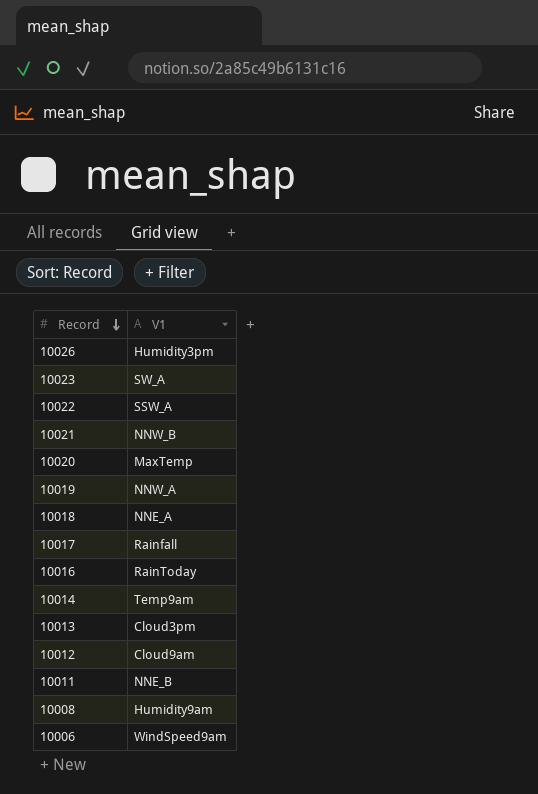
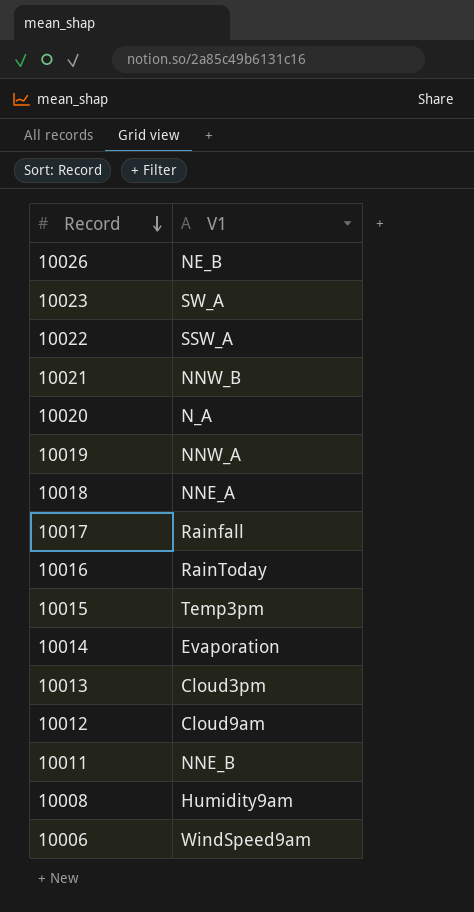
10026 | V1: Humidity3pm -> NE_B
10020 | V1: MaxTemp -> N_A
row 10015: none -> Temp3pm
10014 | V1: Temp9am -> Evaporation

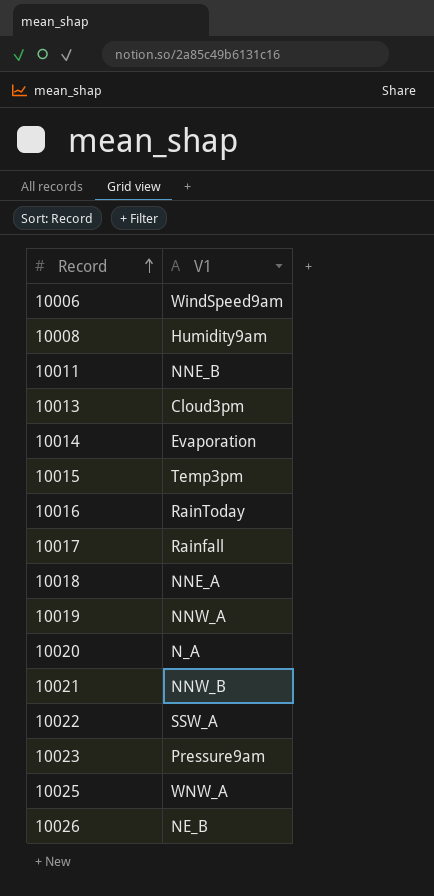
row order: Record descending -> Record ascending
row 10012: Cloud9am -> none
10023 | V1: SW_A -> Pressure9am
row 10025: none -> WNW_A

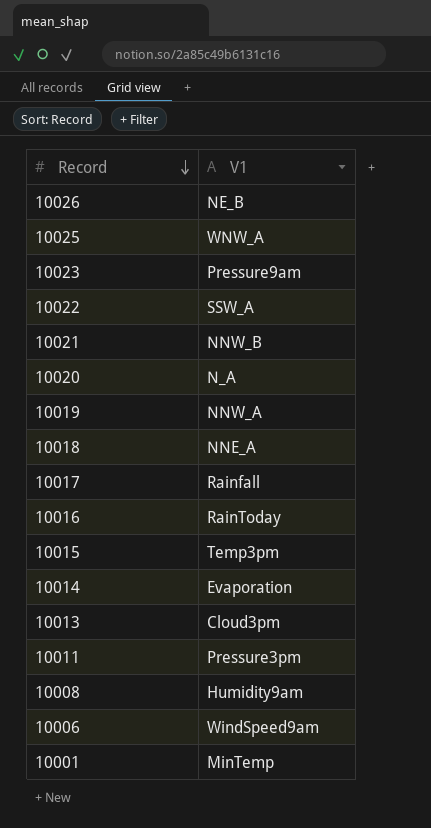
row order: Record ascending -> Record descending
10011 | V1: NNE_B -> Pressure3pm
row 10001: none -> MinTemp

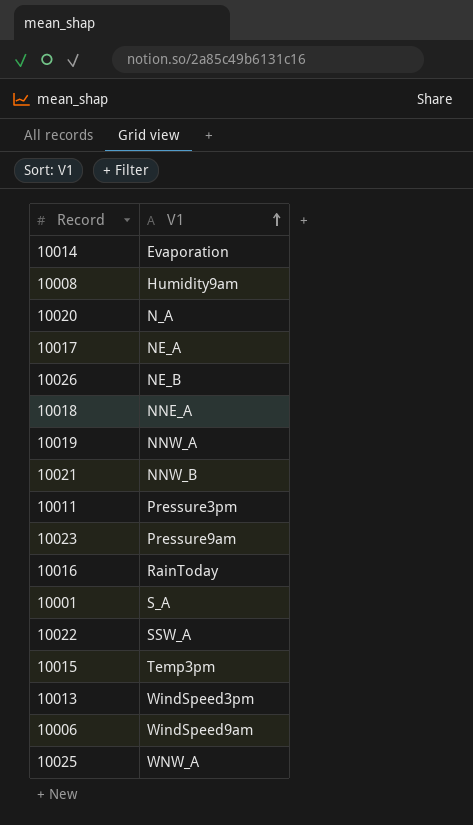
row order: Record descending -> V1 ascending
10017 | V1: Rainfall -> NE_A
10001 | V1: MinTemp -> S_A
10013 | V1: Cloud3pm -> WindSpeed3pm

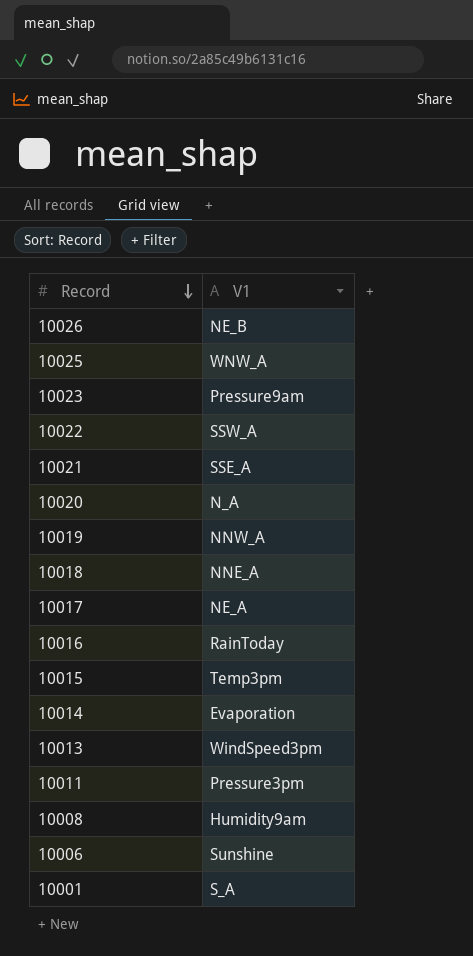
row order: V1 ascending -> Record descending
10021 | V1: NNW_B -> SSE_A
10006 | V1: WindSpeed9am -> Sunshine

